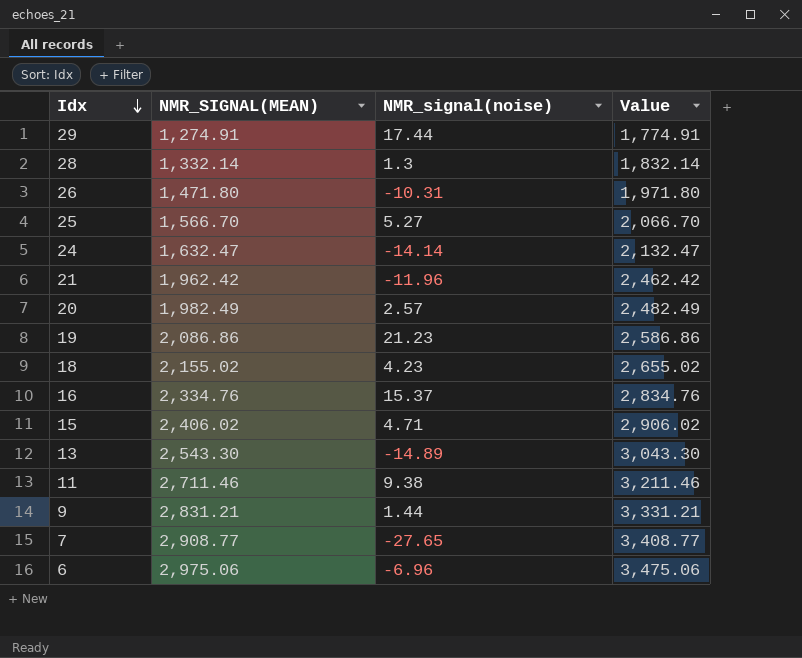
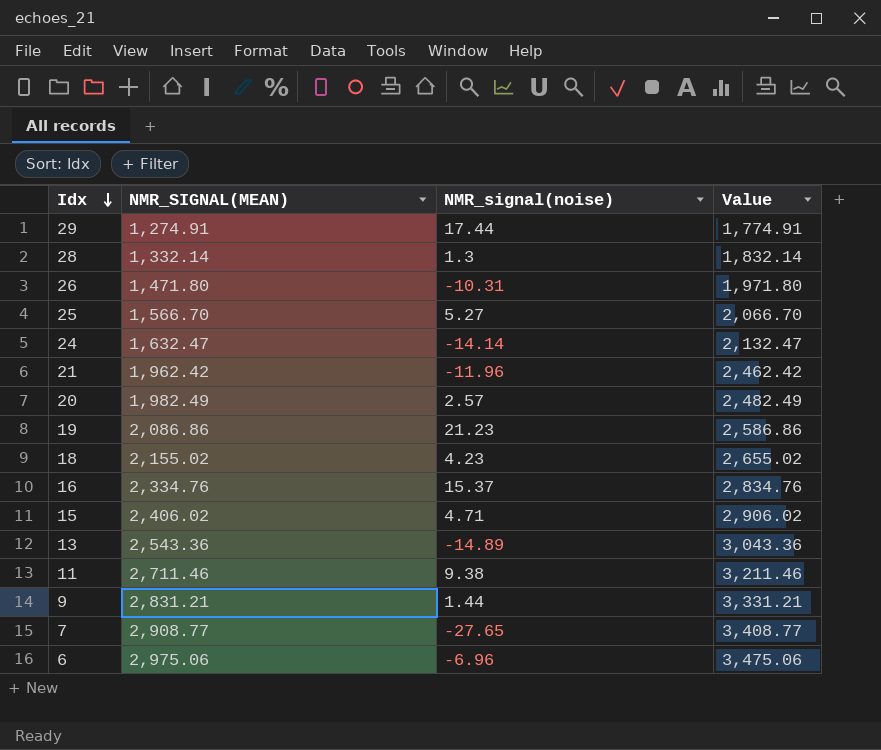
13 | NMR_SIGNAL(MEAN): 2,543.30 -> 2,543.36
13 | Value: 3,043.30 -> 3,043.36

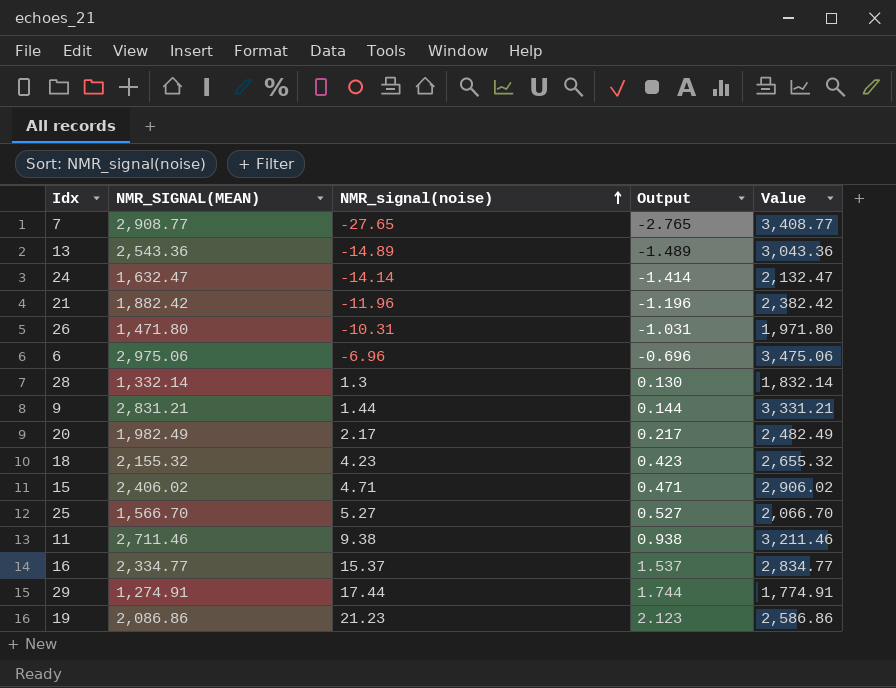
row order: Idx descending -> NMR_signal(noise) ascending
column Output | formula: none -> [NMR_signal(noise)] * 0.1
21 | NMR_SIGNAL(MEAN): 1,962.42 -> 1,882.42
21 | Value: 2,462.42 -> 2,382.42
20 | NMR_signal(noise): 2.57 -> 2.17
18 | NMR_SIGNAL(MEAN): 2,155.02 -> 2,155.32
18 | Value: 2,655.02 -> 2,655.32
16 | NMR_SIGNAL(MEAN): 2,334.76 -> 2,334.77
16 | Value: 2,834.76 -> 2,834.77

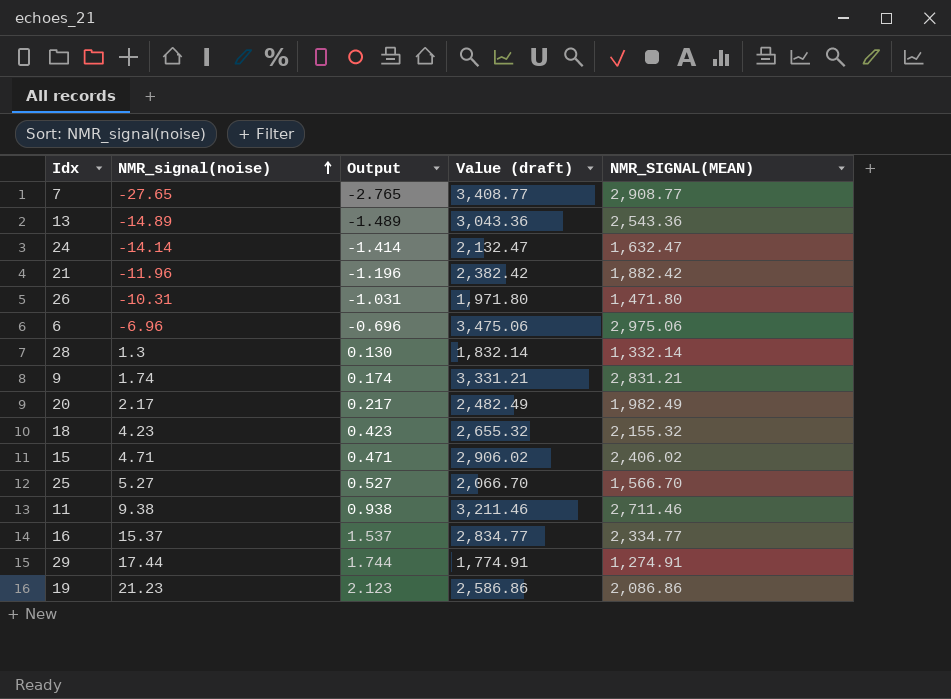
column name: Value -> Value (draft)
column NMR_SIGNAL(MEAN) | position: 2 -> 5
9 | NMR_signal(noise): 1.44 -> 1.74
9 | Output: 0.144 -> 0.174

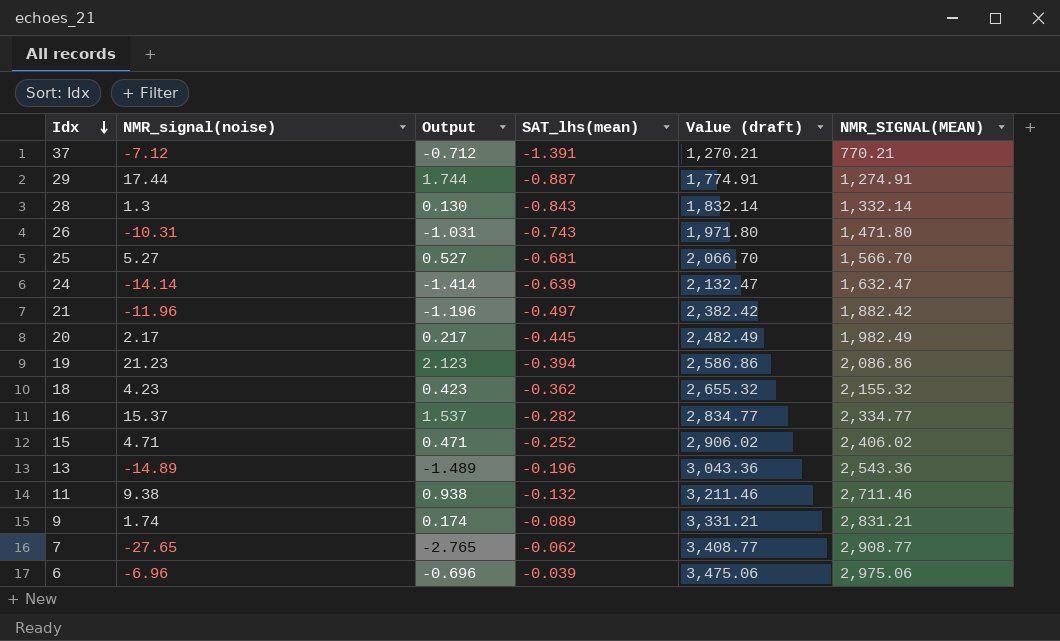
row order: NMR_signal(noise) ascending -> Idx descending
column SAT_lhs(mean) | position: none -> 4
row 37: none -> -7.12 | -0.712 | -1.391 | 1,270.21 | 770.21

